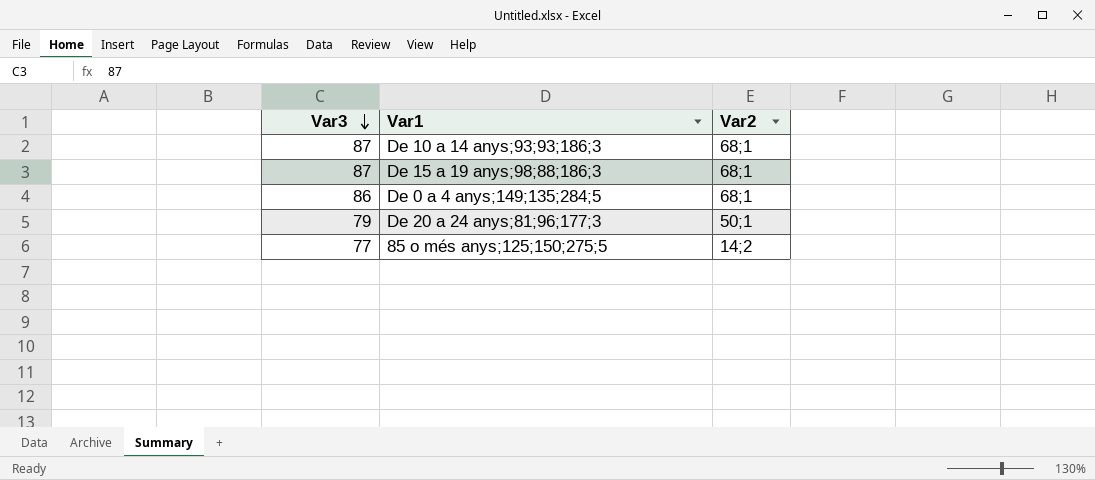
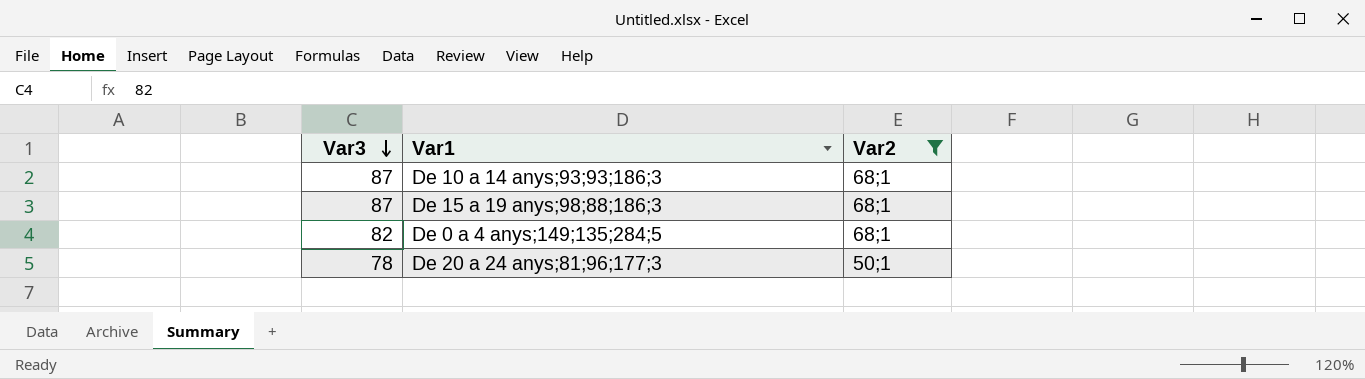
filter: none -> Var2 != 14;2
De 0 a 4 anys;149;135;284;5 | Var3: 86 -> 82
De 20 a 24 anys;81;96;177;3 | Var3: 79 -> 78

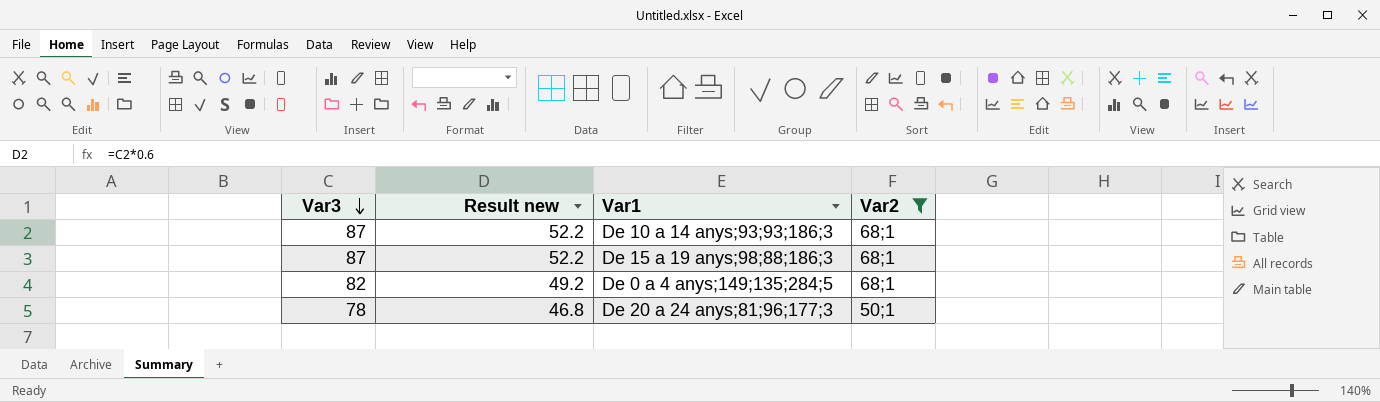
column Result new | formula: none -> [Var3] * 0.6

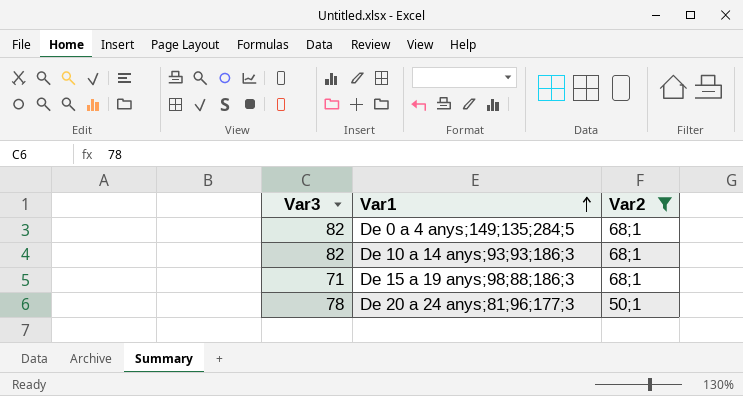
row order: Var3 descending -> Var1 ascending
column Result new | formula: [Var3] * 0.6 -> none
De 10 a 14 anys;93;93;186;3 | Var3: 87 -> 82
De 15 a 19 anys;98;88;186;3 | Var3: 87 -> 71

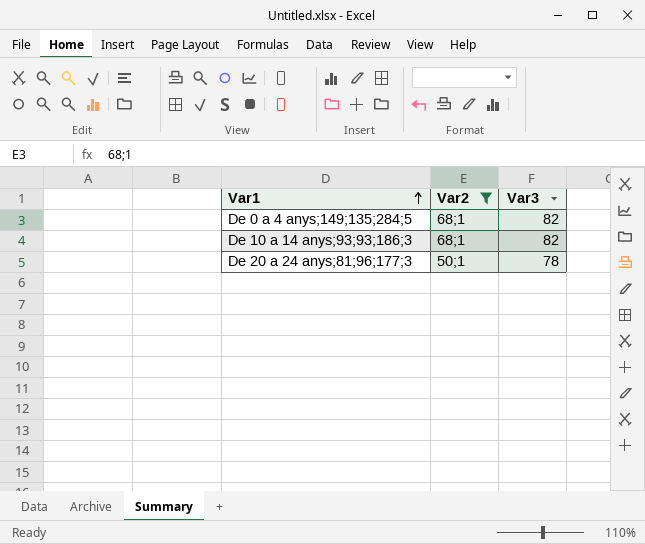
column Var3 | position: 1 -> 3
row De 15 a 19 anys;98;88;186;3: 71 | 68;1 -> none

